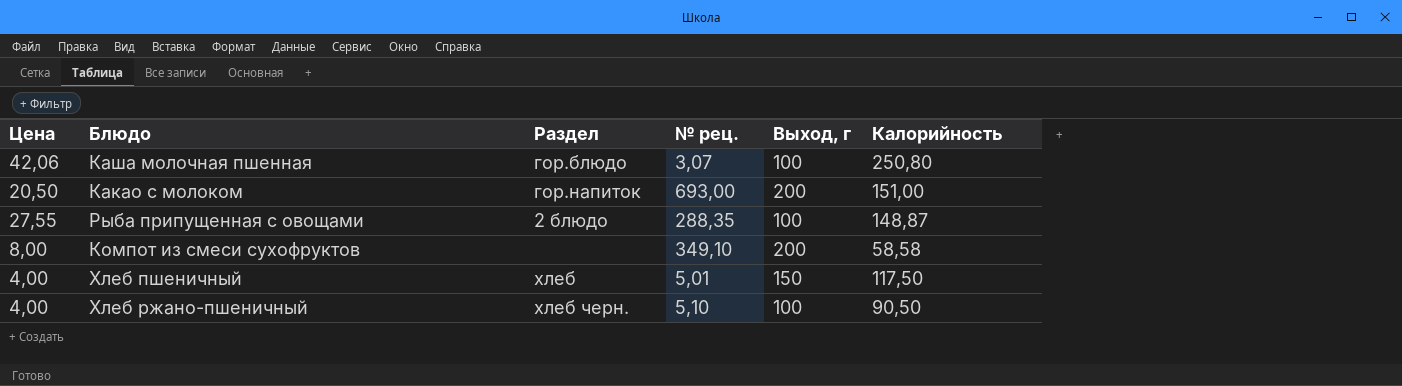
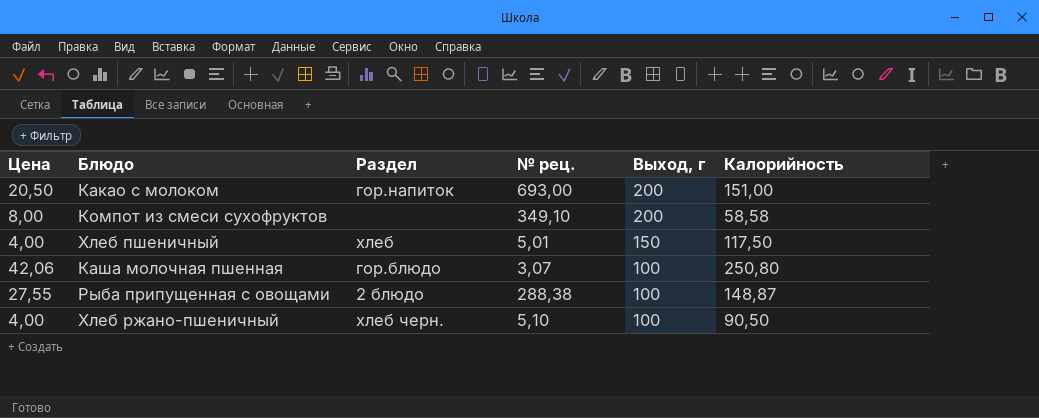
row order: none -> Выход, г descending
Рыба припущенная с овощами | № рец.: 288,35 -> 288,38

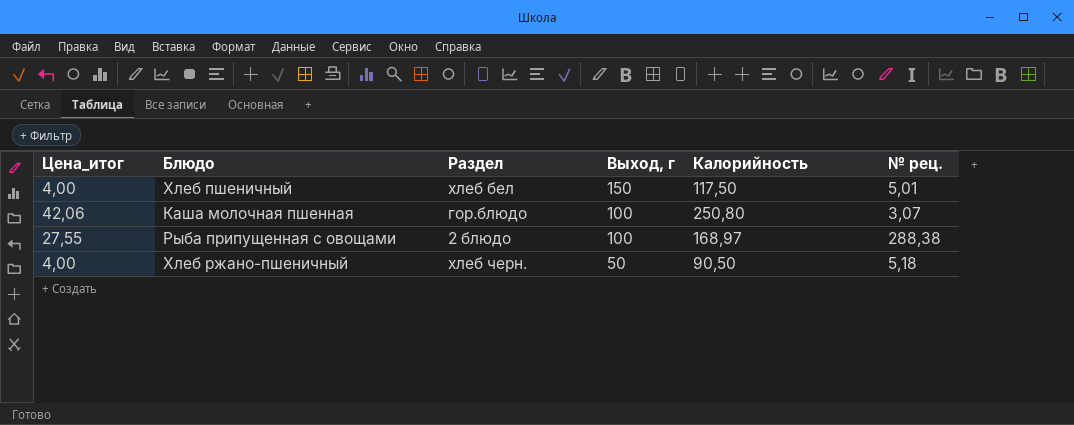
column name: Цена -> Цена_итог
column № рец. | position: 4 -> 6
row Какао с молоком: 20,50 | гор.напиток | 693,00 | 200 | 151,00 -> none
row Компот из смеси сухофруктов: 8,00 | none | 349,10 | 200 | 58,58 -> none
Хлеб пшеничный | Раздел: хлеб -> хлеб бел
Рыба припущенная с овощами | Калорийность: 148,87 -> 168,97
Хлеб ржано-пшеничный | Выход, г: 100 -> 50
Хлеб ржано-пшеничный | № рец.: 5,10 -> 5,18

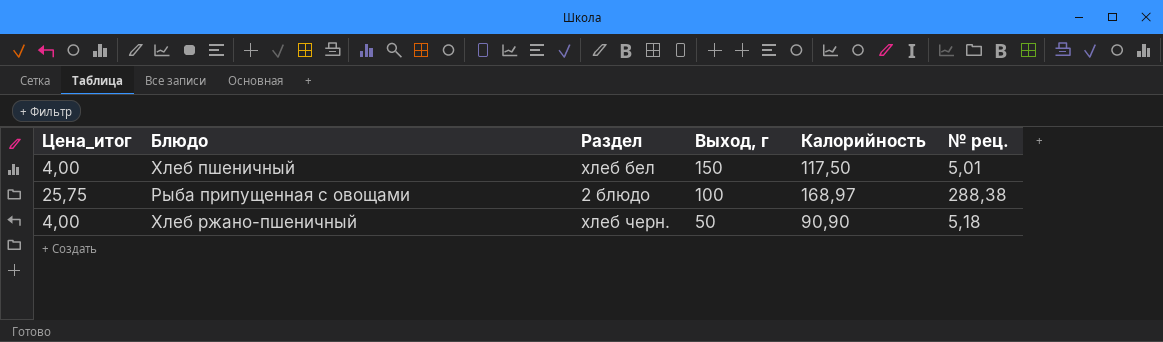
row Каша молочная пшенная: 42,06 | гор.блюдо | 100 | 250,80 | 3,07 -> none
Рыба припущенная с овощами | Цена_итог: 27,55 -> 25,75
Хлеб ржано-пшеничный | Калорийность: 90,50 -> 90,90

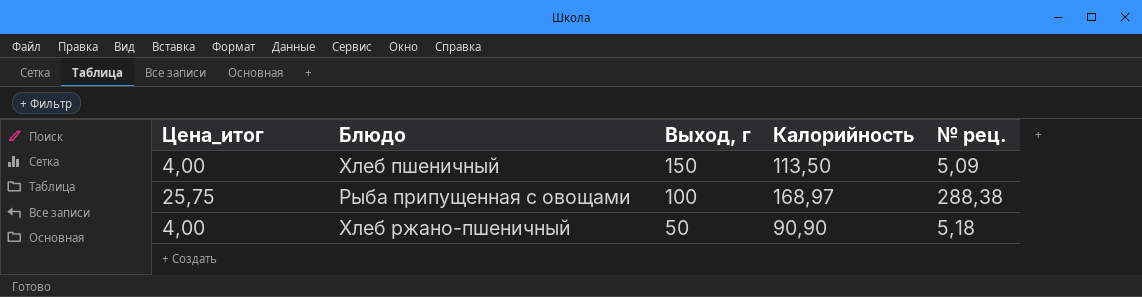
column Раздел | position: 3 -> none
Хлеб пшеничный | Калорийность: 117,50 -> 113,50
Хлеб пшеничный | № рец.: 5,01 -> 5,09

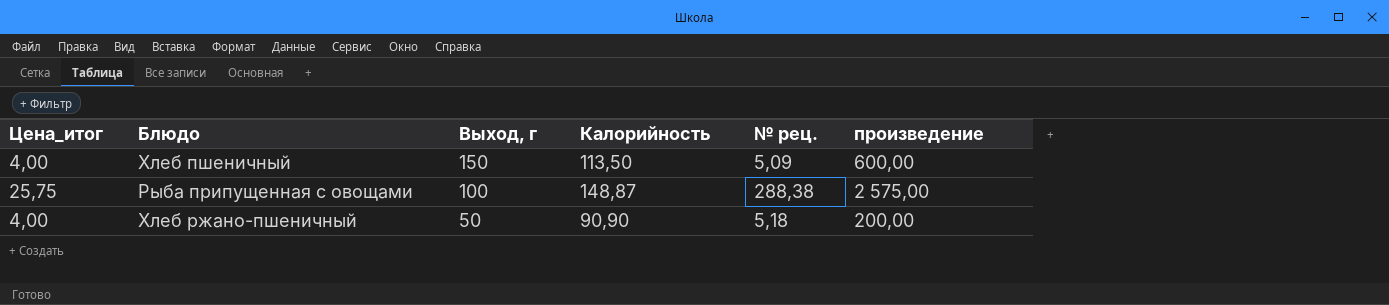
column произведение | formula: none -> [Цена_итог] * [Выход, г]
Рыба припущенная с овощами | Калорийность: 168,97 -> 148,87

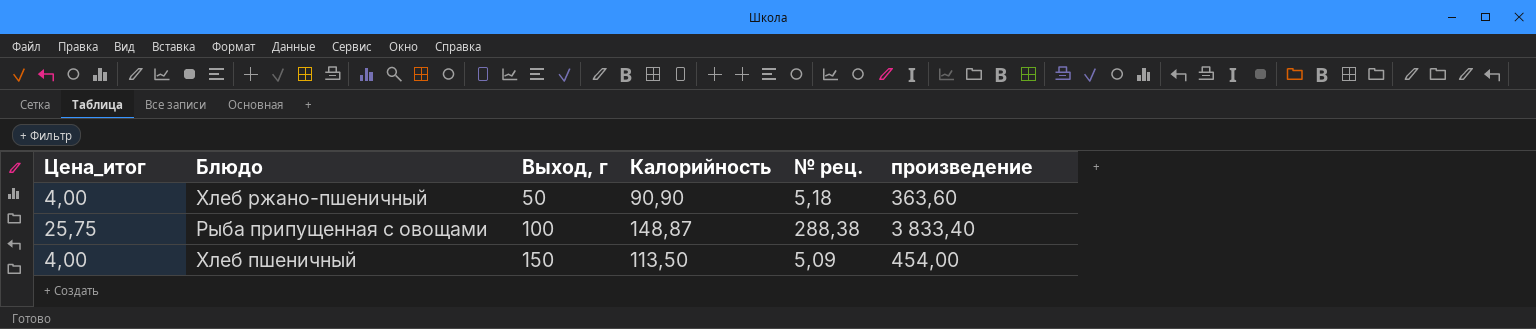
row order: Выход, г descending -> Выход, г ascending
column произведение | formula: [Цена_итог] * [Выход, г] -> [Цена_итог] * [Калорийность]

